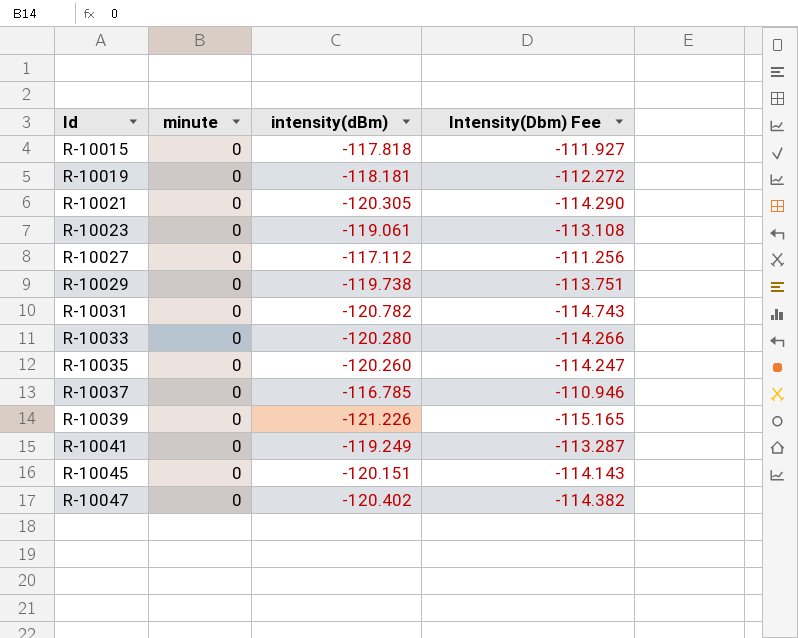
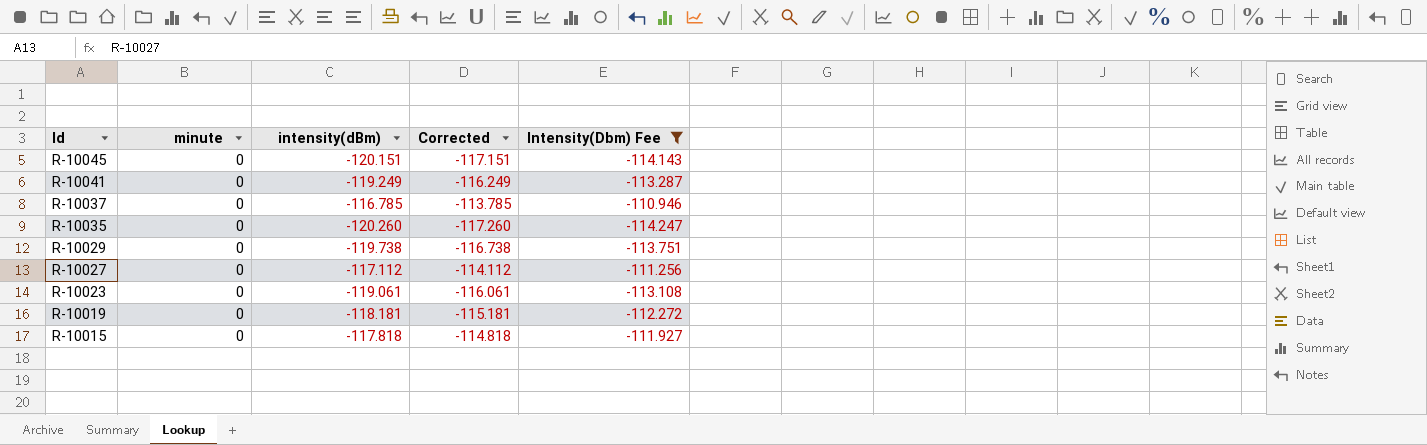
filter: none -> Intensity(Dbm) Fee >= -114.247
row order: Id ascending -> Id descending
column Corrected | formula: none -> [intensity(dBm)] + 3

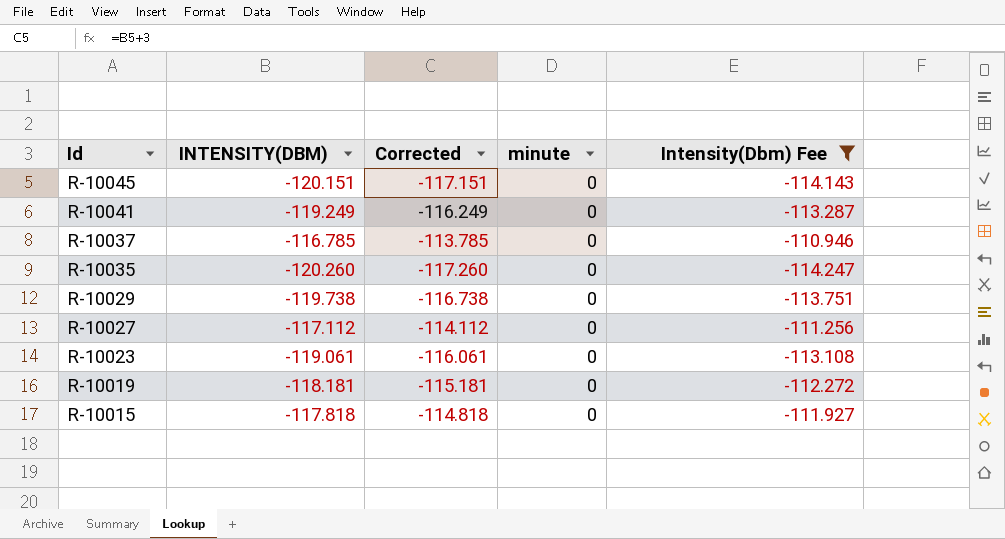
column name: intensity(dBm) -> INTENSITY(DBM)
column minute | position: 2 -> 4

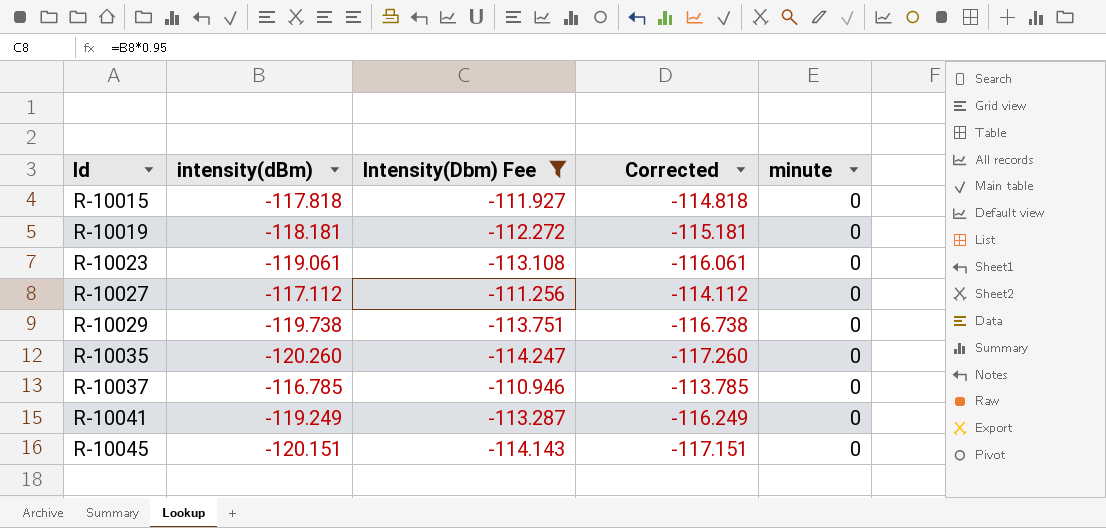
row order: Id descending -> Id ascending
column name: INTENSITY(DBM) -> intensity(dBm)
column Intensity(Dbm) Fee | position: 5 -> 3

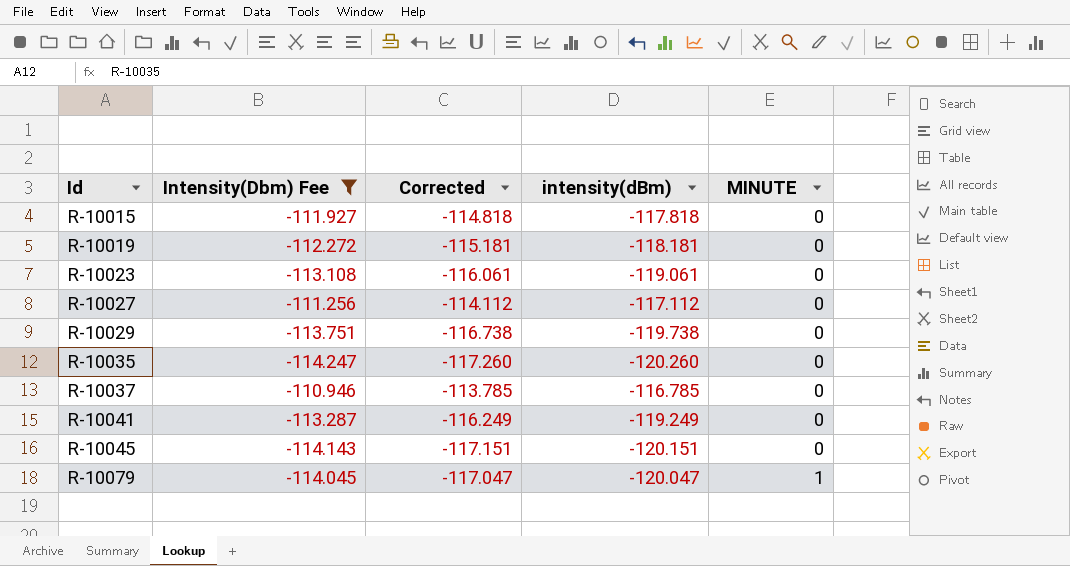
column intensity(dBm) | position: 2 -> 4
column name: minute -> MINUTE
row R-10079: none -> -114.045 | -117.047 | -120.047 | 1

